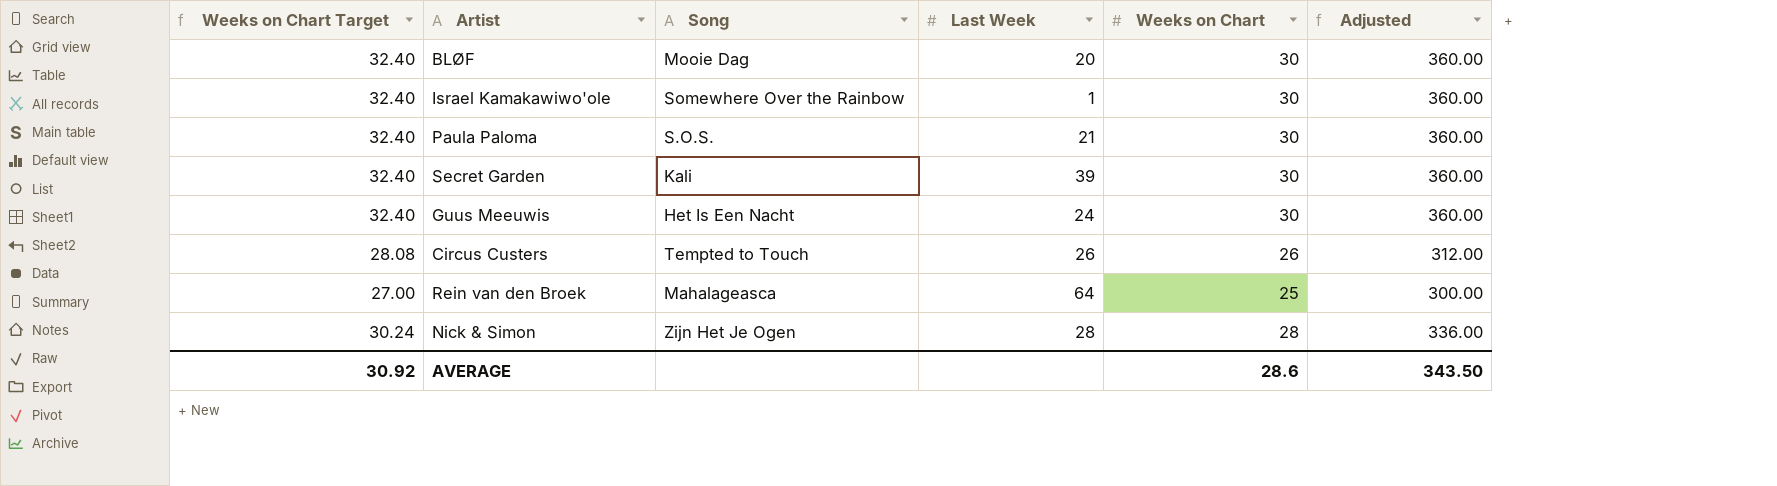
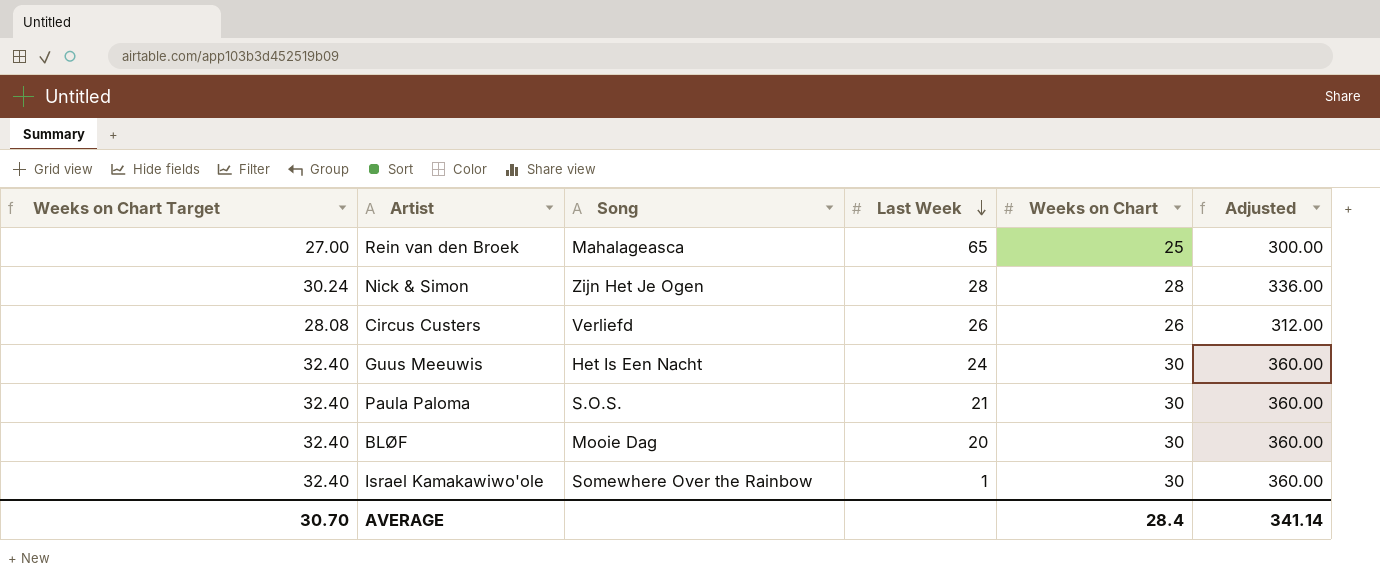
row order: none -> Last Week descending
row Secret Garden: 32.40 | Kali | 39 | 30 | 360.00 -> none
Rein van den Broek | Last Week: 64 -> 65
Circus Custers | Song: Tempted to Touch -> Verliefd
AVERAGE | Weeks on Chart Target: 30.92 -> 30.70
AVERAGE | Weeks on Chart: 28.6 -> 28.4
AVERAGE | Adjusted: 343.50 -> 341.14

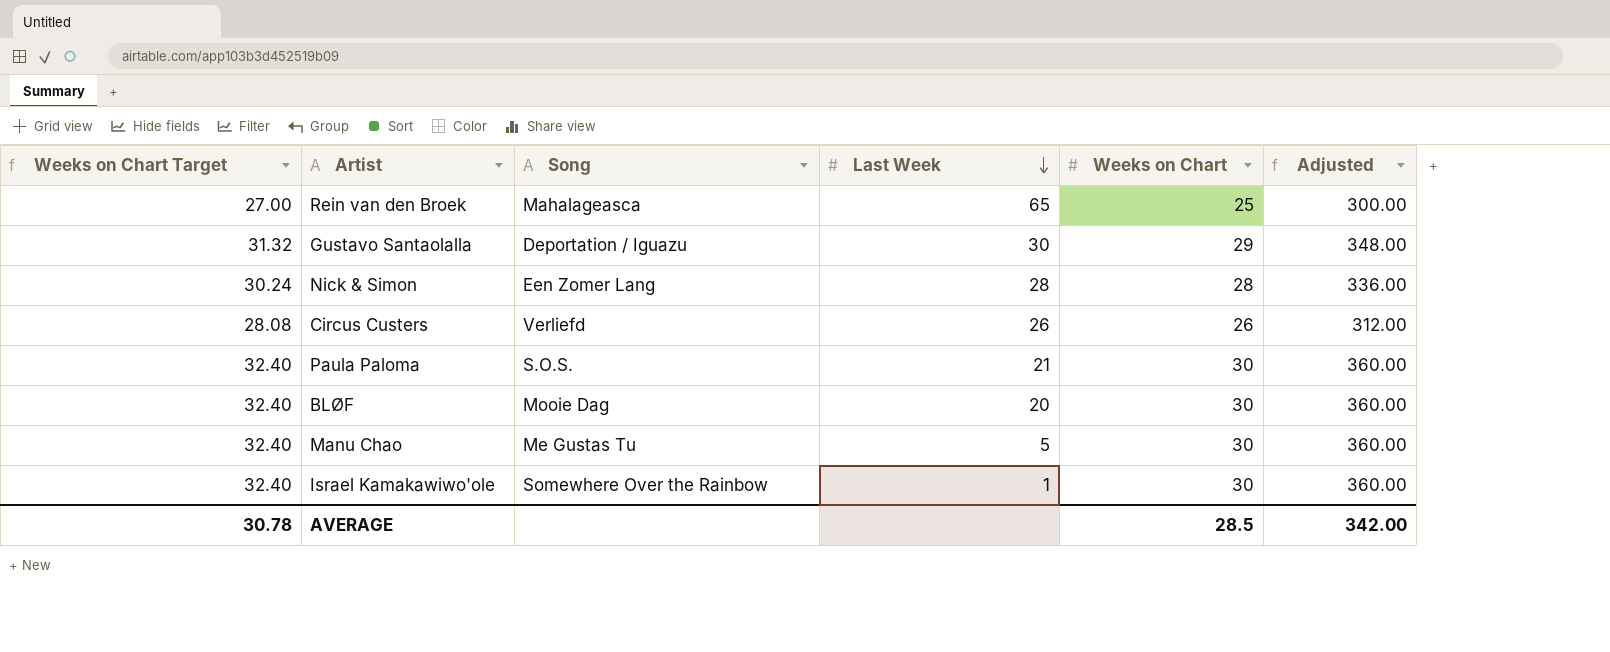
row Guus Meeuwis: 32.40 | Het Is Een Nacht | 24 | 30 | 360.00 -> none
row Gustavo Santaolalla: none -> 31.32 | Deportation / Iguazu | 30 | 29 | 348.00
Nick & Simon | Song: Zijn Het Je Ogen -> Een Zomer Lang
row Manu Chao: none -> 32.40 | Me Gustas Tu | 5 | 30 | 360.00
AVERAGE | Weeks on Chart Target: 30.70 -> 30.78
AVERAGE | Weeks on Chart: 28.4 -> 28.5
AVERAGE | Adjusted: 341.14 -> 342.00

